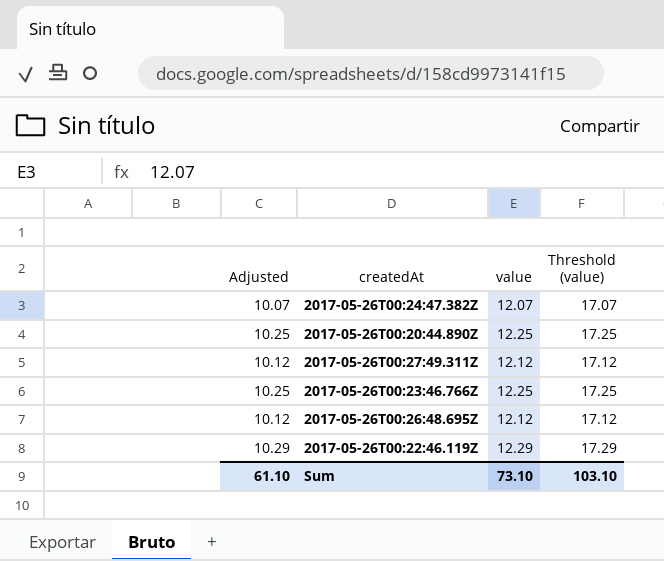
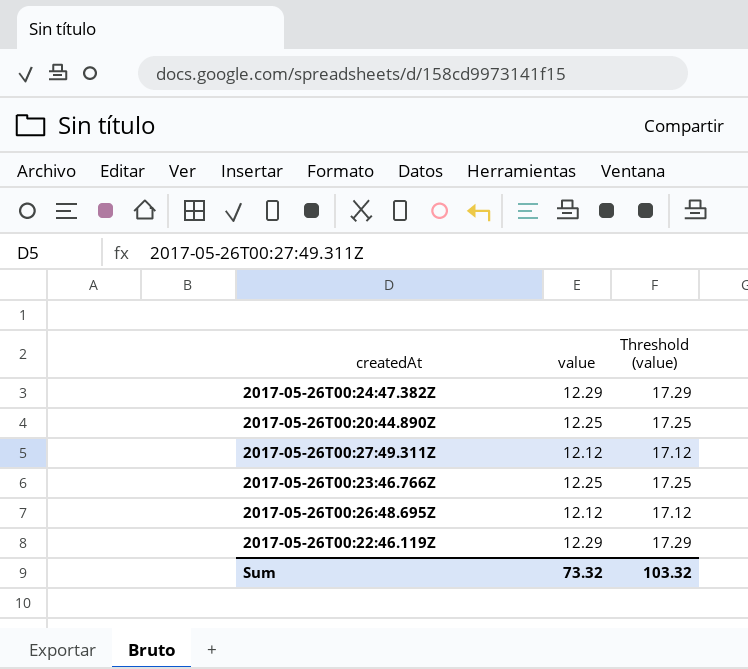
column Adjusted | formula: [value] - 2 -> none
2017-05-26T00:24:47.382Z | value: 12.07 -> 12.29
2017-05-26T00:24:47.382Z | Threshold (value): 17.07 -> 17.29
Sum | value: 73.10 -> 73.32
Sum | Threshold (value): 103.10 -> 103.32

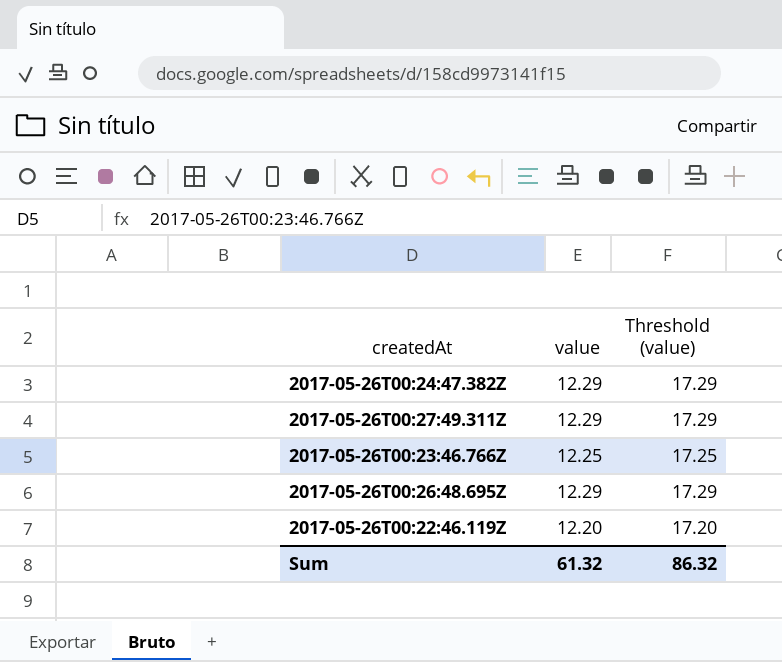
row 2017-05-26T00:20:44.890Z: 12.25 | 17.25 -> none
2017-05-26T00:27:49.311Z | value: 12.12 -> 12.29
2017-05-26T00:27:49.311Z | Threshold (value): 17.12 -> 17.29
2017-05-26T00:26:48.695Z | value: 12.12 -> 12.29
2017-05-26T00:26:48.695Z | Threshold (value): 17.12 -> 17.29
2017-05-26T00:22:46.119Z | value: 12.29 -> 12.20
2017-05-26T00:22:46.119Z | Threshold (value): 17.29 -> 17.20
Sum | value: 73.32 -> 61.32
Sum | Threshold (value): 103.32 -> 86.32

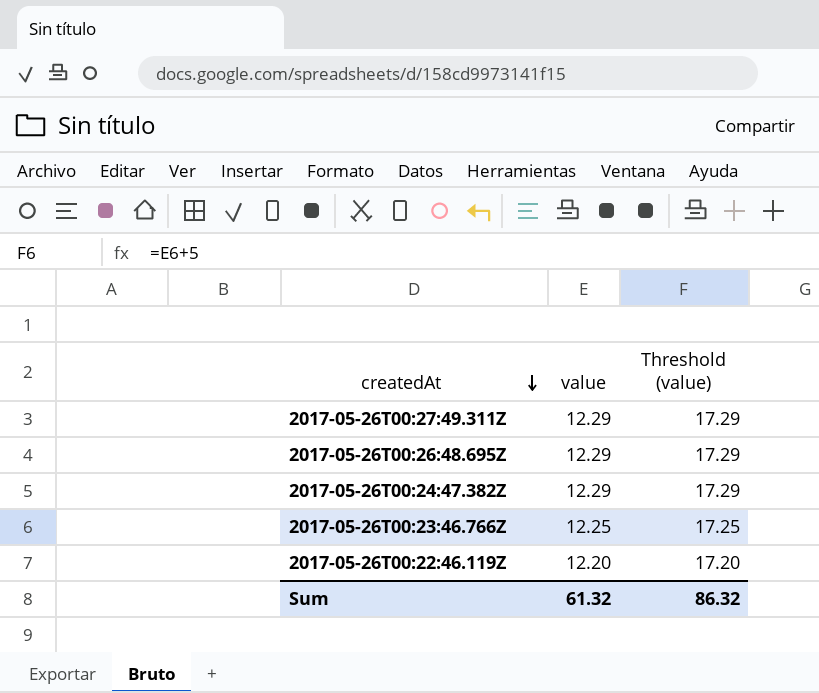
row order: none -> createdAt descending

